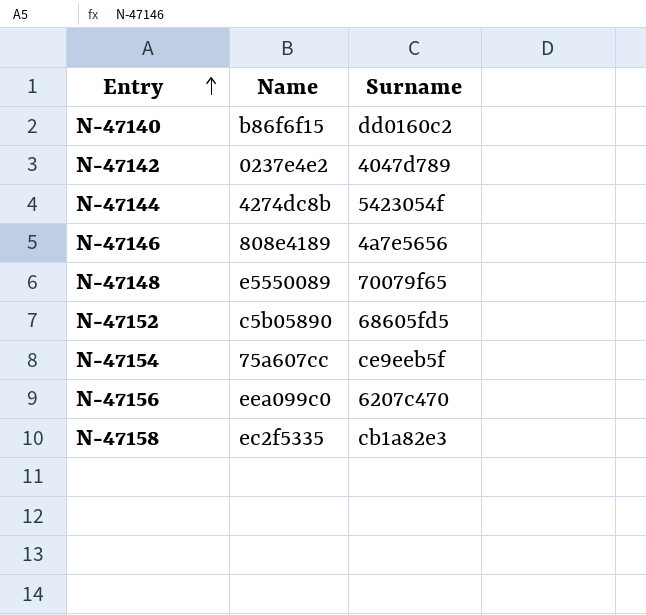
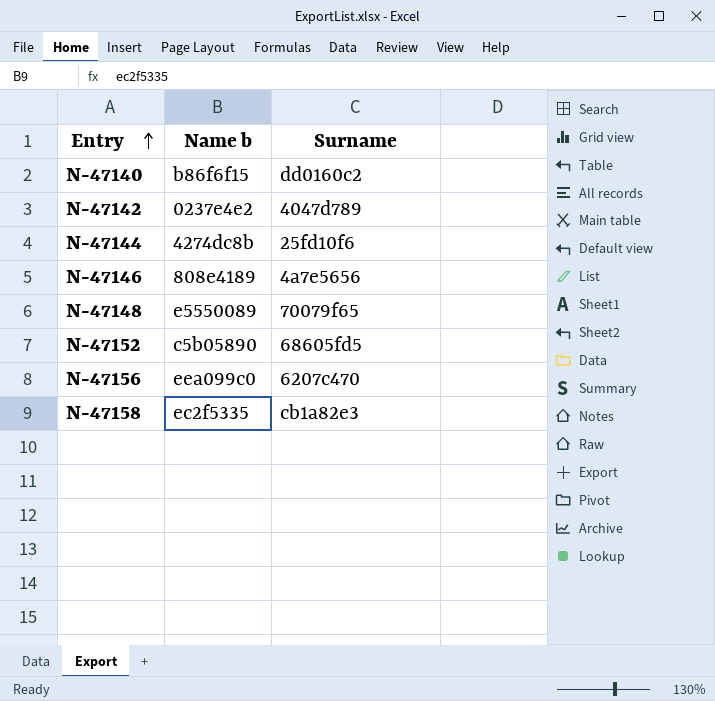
column name: Name -> Name b
row N-47154: 75a607cc | ce9eeb5f -> none
N-47144 | Surname: 5423054f -> 25fd10f6

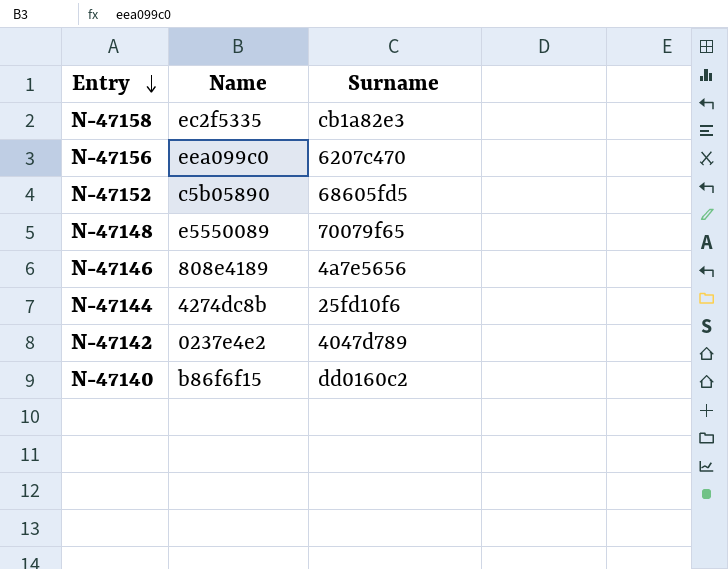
row order: Entry ascending -> Entry descending
column name: Name b -> Name

